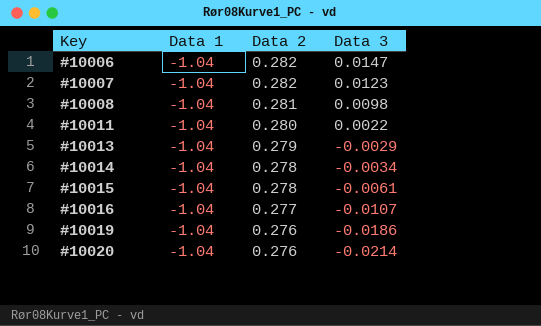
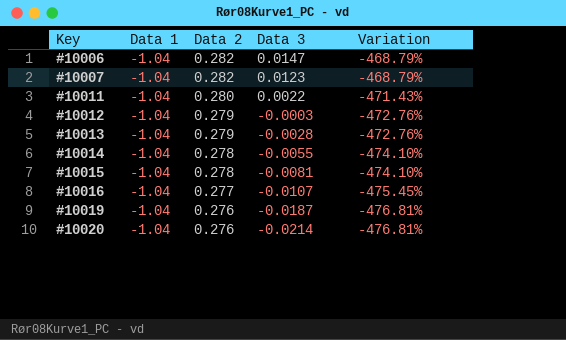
column Variation | formula: none -> ([Data 1] - [Data 2]) / [Data 2]
row #10008: -1.04 | 0.281 | 0.0098 -> none
row #10012: none -> -1.04 | 0.279 | -0.0003 | -472.76%
#10013 | Data 3: -0.0029 -> -0.0028
#10014 | Data 3: -0.0034 -> -0.0055
#10015 | Data 3: -0.0061 -> -0.0081
#10019 | Data 3: -0.0186 -> -0.0187

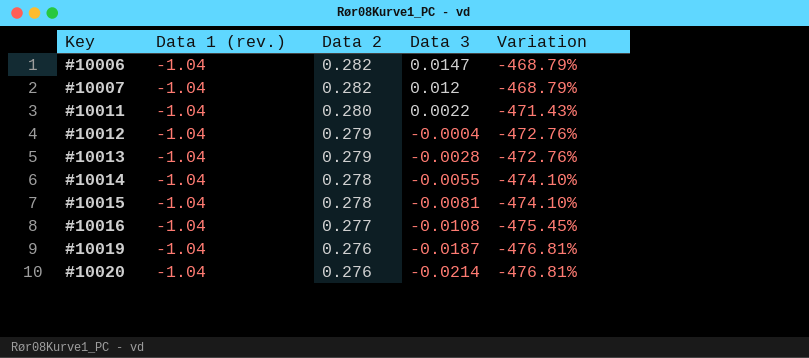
column name: Data 1 -> Data 1 (rev.)
#10007 | Data 3: 0.0123 -> 0.012
#10012 | Data 3: -0.0003 -> -0.0004
#10016 | Data 3: -0.0107 -> -0.0108

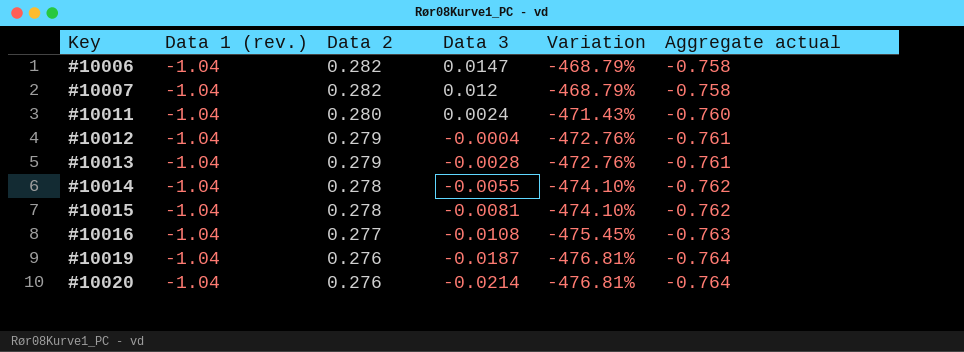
column Aggregate actual | formula: none -> [Data 1 (rev.)] + [Data 2]
#10011 | Data 3: 0.0022 -> 0.0024

